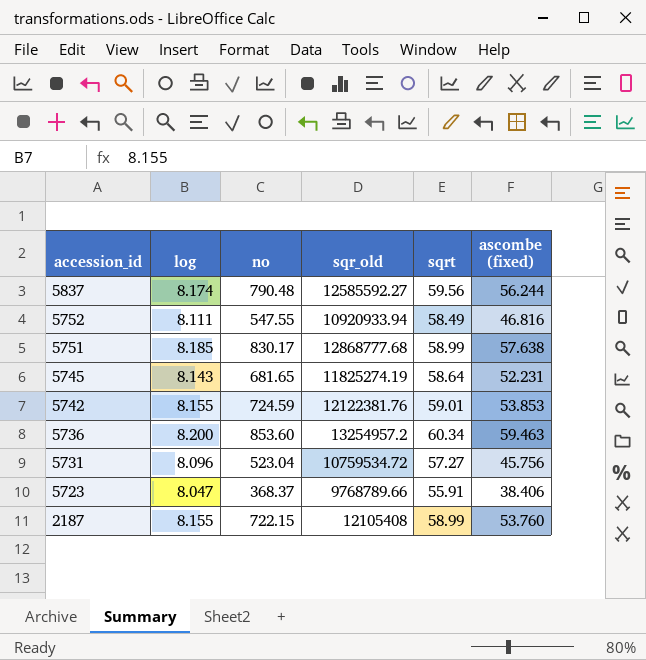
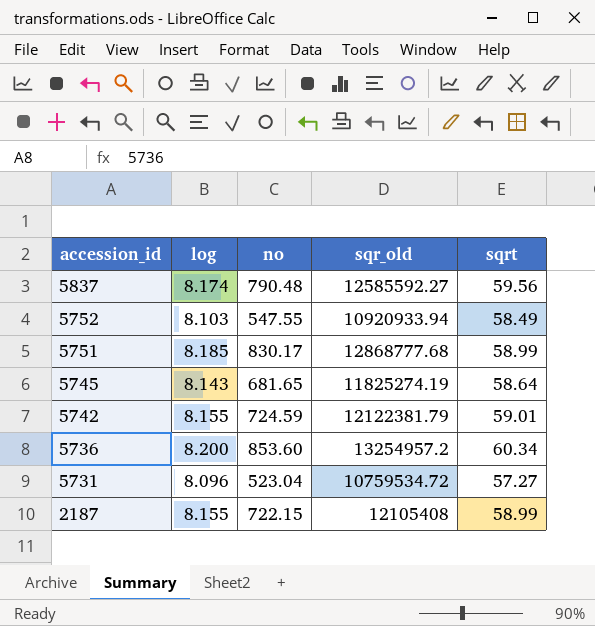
column ascombe (fixed) | position: 6 -> none
row 5723: 8.047 | 368.37 | 9768789.66 | 55.91 | 38.406 -> none
5752 | log: 8.111 -> 8.103
5742 | sqr_old: 12122381.76 -> 12122381.79

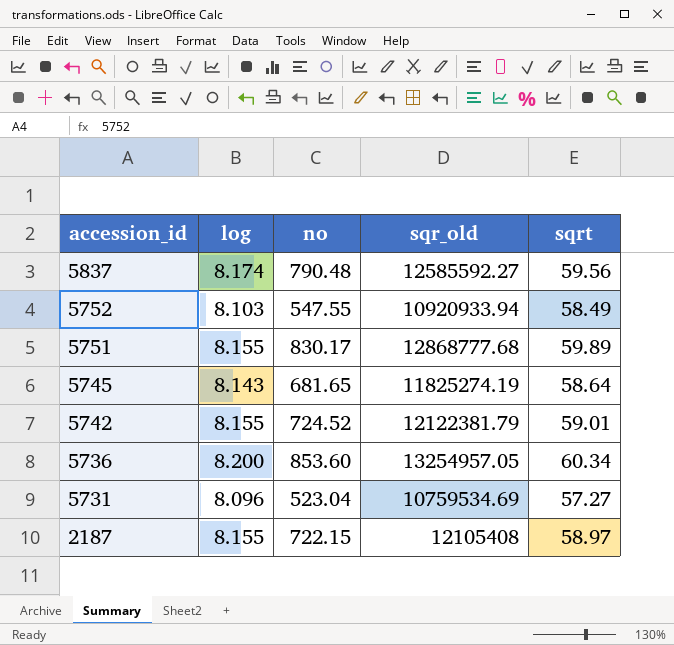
5751 | log: 8.185 -> 8.155
5751 | sqrt: 58.99 -> 59.89
5742 | no: 724.59 -> 724.52
5736 | sqr_old: 13254957.2 -> 13254957.05
5731 | sqr_old: 10759534.72 -> 10759534.69
2187 | sqrt: 58.99 -> 58.97

